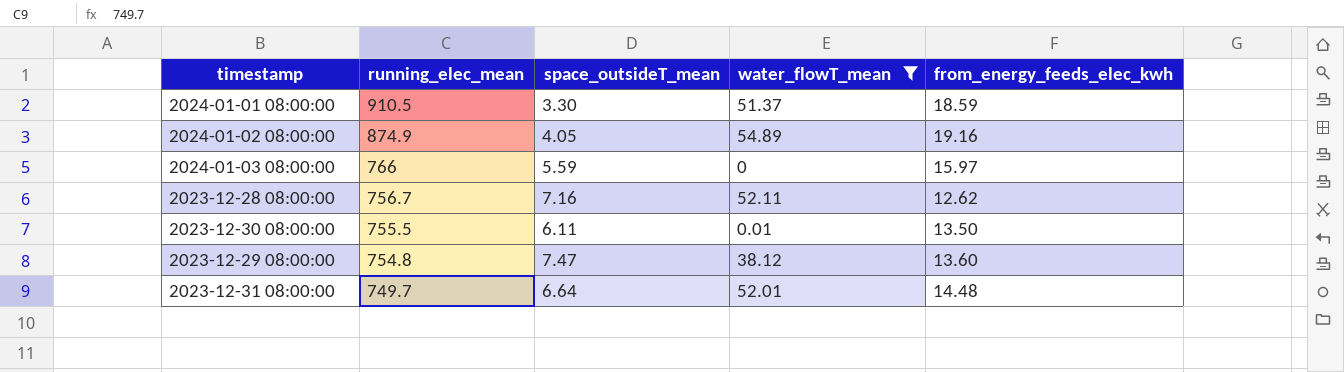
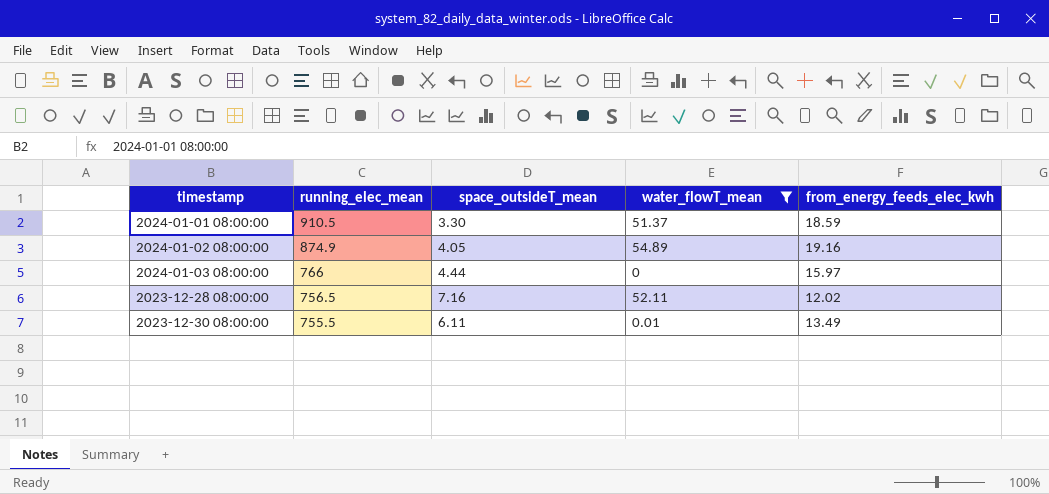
row 2023-12-29 08:00:00: 754.8 | 7.47 | 38.12 | 13.60 -> none
row 2023-12-31 08:00:00: 749.7 | 6.64 | 52.01 | 14.48 -> none
2024-01-03 08:00:00 | space_outsideT_mean: 5.59 -> 4.44
2023-12-28 08:00:00 | running_elec_mean: 756.7 -> 756.5
2023-12-28 08:00:00 | from_energy_feeds_elec_kwh: 12.62 -> 12.02
2023-12-30 08:00:00 | from_energy_feeds_elec_kwh: 13.50 -> 13.49

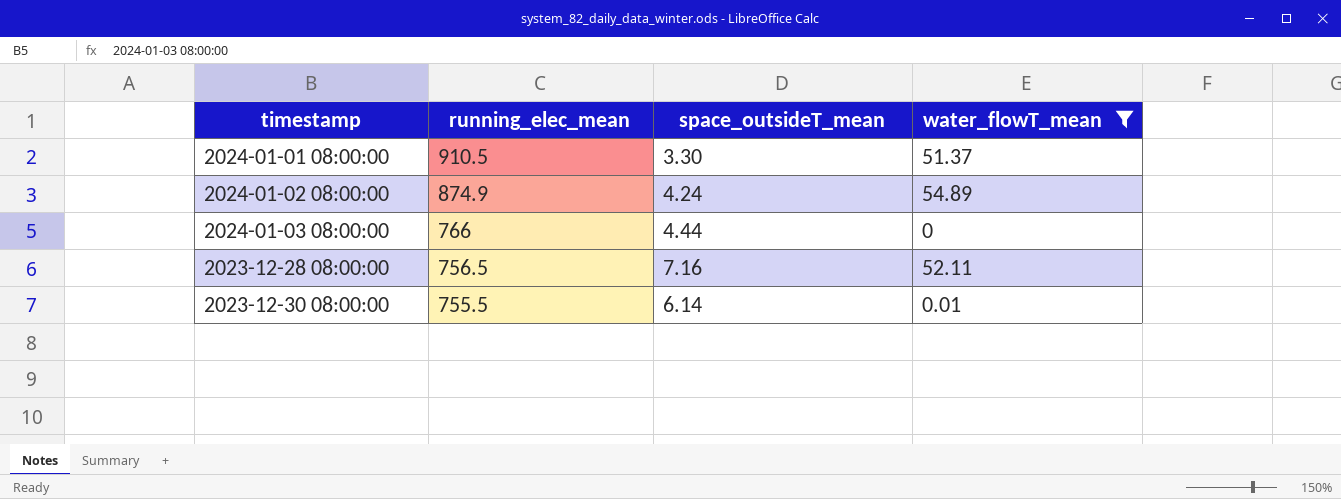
column from_energy_feeds_elec_kwh | position: 5 -> none
2024-01-02 08:00:00 | space_outsideT_mean: 4.05 -> 4.24
2023-12-30 08:00:00 | space_outsideT_mean: 6.11 -> 6.14

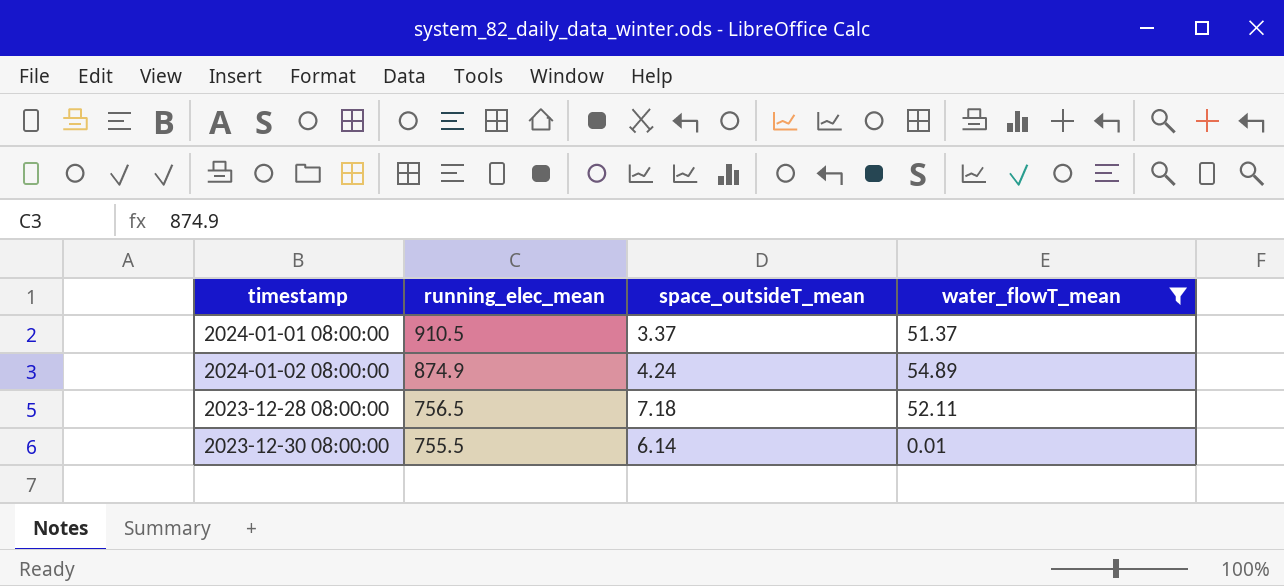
row 2024-01-03 08:00:00: 766 | 4.44 | 0 -> none
2024-01-01 08:00:00 | space_outsideT_mean: 3.30 -> 3.37
2023-12-28 08:00:00 | space_outsideT_mean: 7.16 -> 7.18

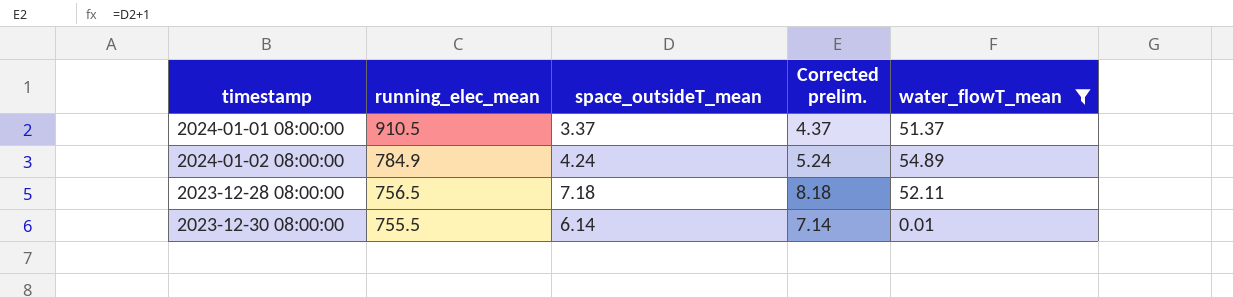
column Corrected prelim. | formula: none -> [space_outsideT_mean] + 1
2024-01-02 08:00:00 | running_elec_mean: 874.9 -> 784.9

